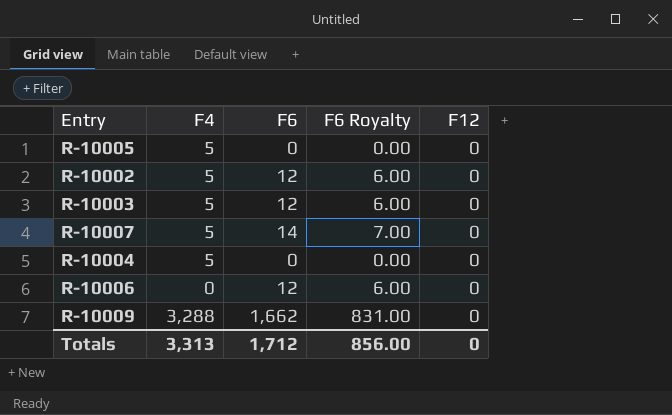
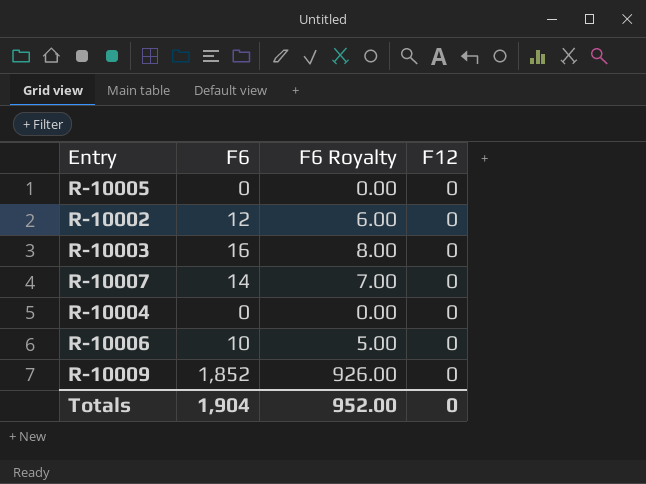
column F4 | position: 2 -> none
R-10003 | F6: 12 -> 16
R-10003 | F6 Royalty: 6.00 -> 8.00
R-10006 | F6: 12 -> 10
R-10006 | F6 Royalty: 6.00 -> 5.00
R-10009 | F6: 1,662 -> 1,852
R-10009 | F6 Royalty: 831.00 -> 926.00
Totals | F6: 1,712 -> 1,904
Totals | F6 Royalty: 856.00 -> 952.00

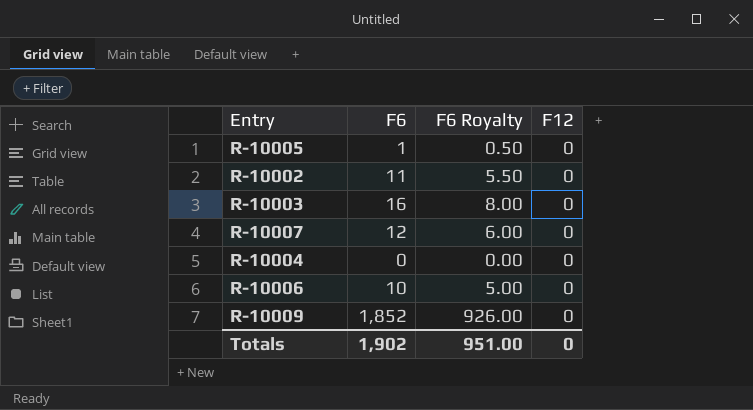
R-10005 | F6: 0 -> 1
R-10005 | F6 Royalty: 0.00 -> 0.50
R-10002 | F6: 12 -> 11
R-10002 | F6 Royalty: 6.00 -> 5.50
R-10007 | F6: 14 -> 12
R-10007 | F6 Royalty: 7.00 -> 6.00
Totals | F6: 1,904 -> 1,902
Totals | F6 Royalty: 952.00 -> 951.00

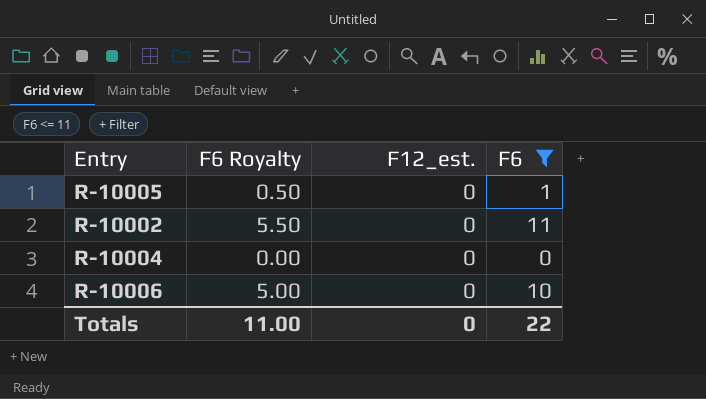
filter: none -> F6 <= 11
column name: F12 -> F12_est.
column F6 | position: 2 -> 4
Totals | F6 Royalty: 951.00 -> 11.00
Totals | F6: 1,902 -> 22

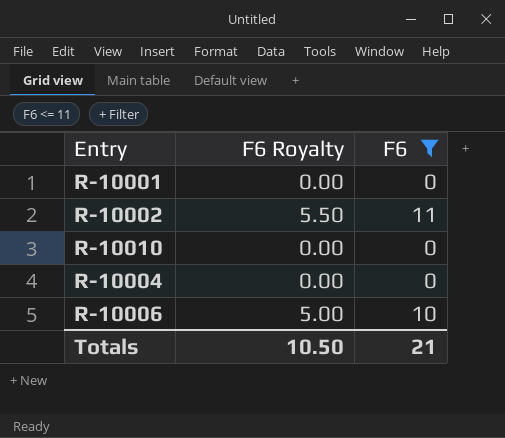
column F12_est. | position: 3 -> none
row R-10005: 0.50 | 0 | 1 -> none
row R-10001: none -> 0.00 | 0
row R-10010: none -> 0.00 | 0
Totals | F6 Royalty: 11.00 -> 10.50
Totals | F6: 22 -> 21

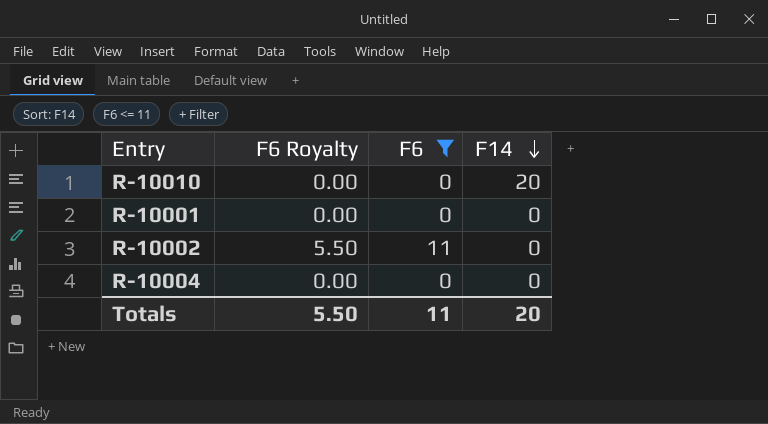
row order: none -> F14 descending
column F14 | position: none -> 4
row R-10006: 5.00 | 10 -> none
Totals | F6 Royalty: 10.50 -> 5.50
Totals | F6: 21 -> 11

